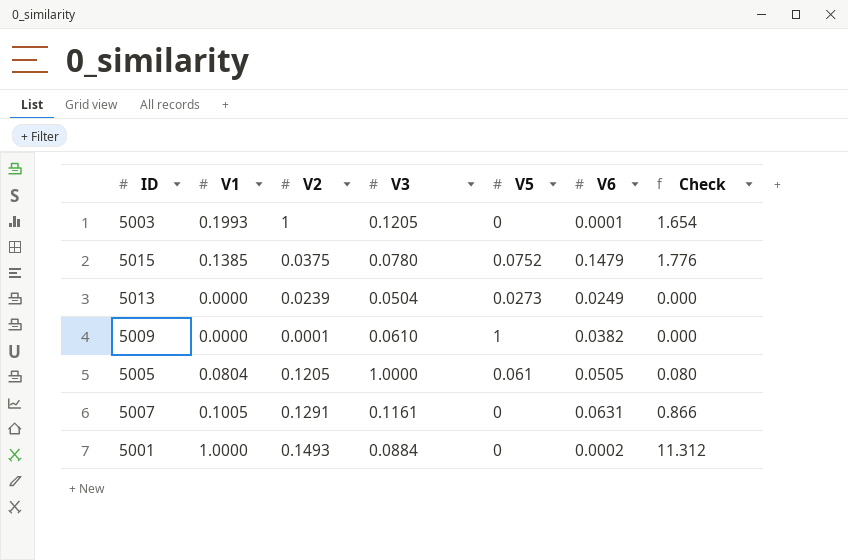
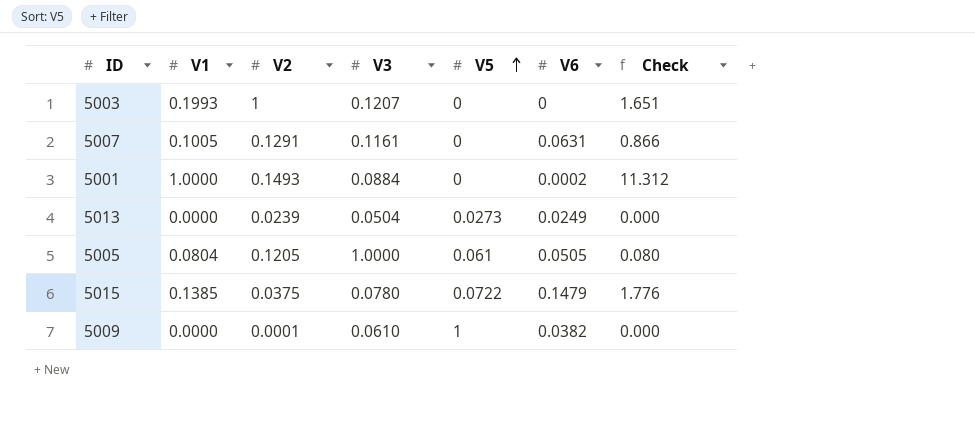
row order: none -> V5 ascending
5003 | V3: 0.1205 -> 0.1207
5003 | V6: 0.0001 -> 0
5003 | Check: 1.654 -> 1.651
5015 | V5: 0.0752 -> 0.0722

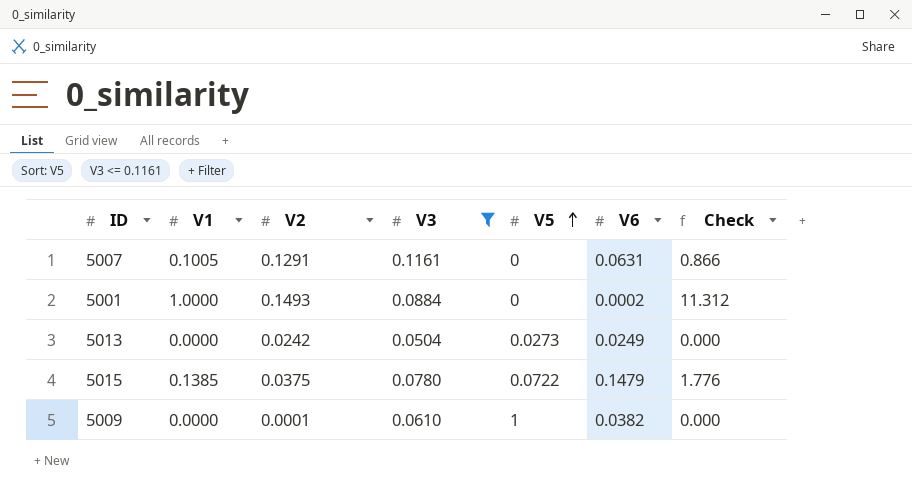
filter: none -> V3 <= 0.1161
5013 | V2: 0.0239 -> 0.0242

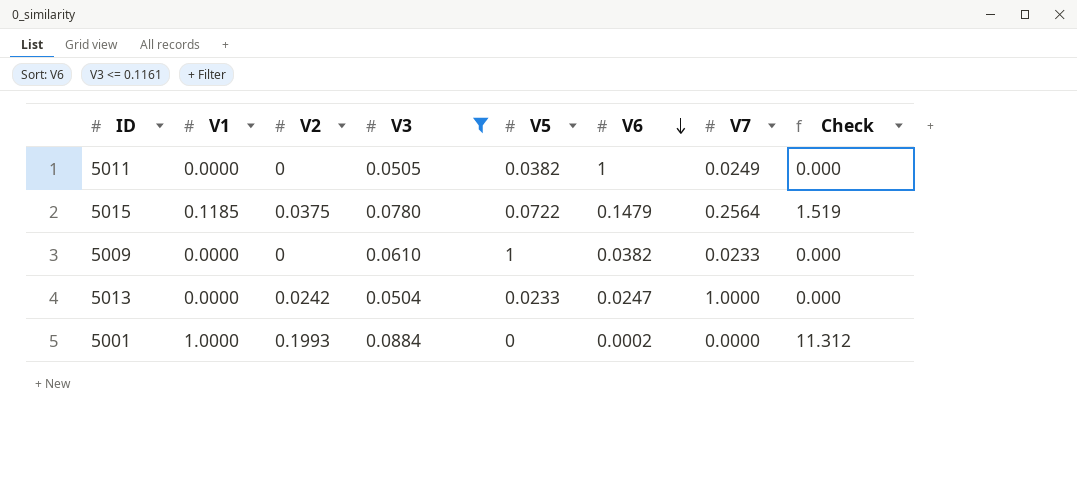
row order: V5 ascending -> V6 descending
column V7 | position: none -> 7
row 5007: 0.1005 | 0.1291 | 0.1161 | 0 | 0.0631 | 0.866 -> none
row 5011: none -> 0.0000 | 0 | 0.0505 | 0.0382 | 1 | 0.0249 | 0.000
5015 | V1: 0.1385 -> 0.1185
5015 | Check: 1.776 -> 1.519
5009 | V2: 0.0001 -> 0
5013 | V5: 0.0273 -> 0.0233
5013 | V6: 0.0249 -> 0.0247
5001 | V2: 0.1493 -> 0.1993

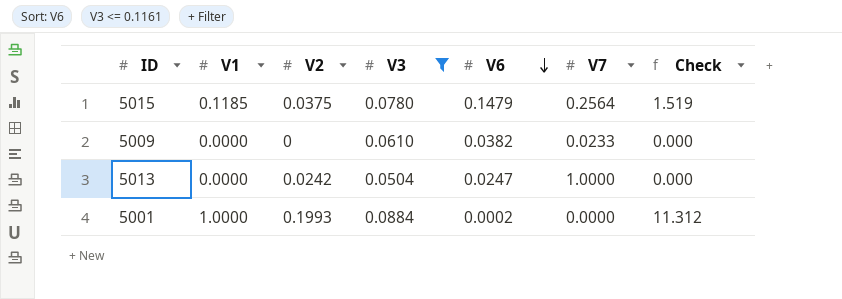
column V5 | position: 5 -> none
row 5011: 0.0000 | 0 | 0.0505 | 0.0382 | 1 | 0.0249 | 0.000 -> none

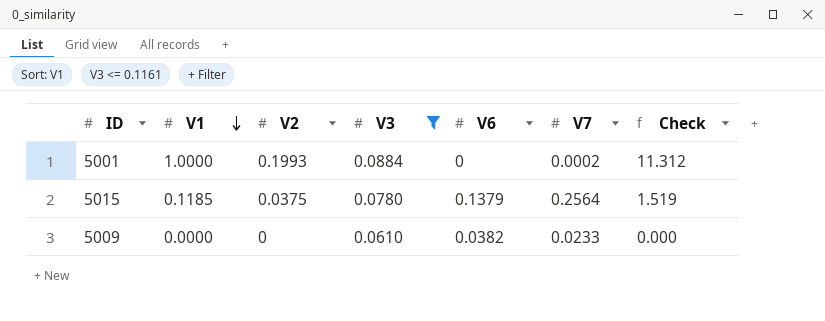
row order: V6 descending -> V1 descending
row 5013: 0.0000 | 0.0242 | 0.0504 | 0.0247 | 1.0000 | 0.000 -> none
5001 | V6: 0.0002 -> 0
5001 | V7: 0.0000 -> 0.0002
5015 | V6: 0.1479 -> 0.1379

